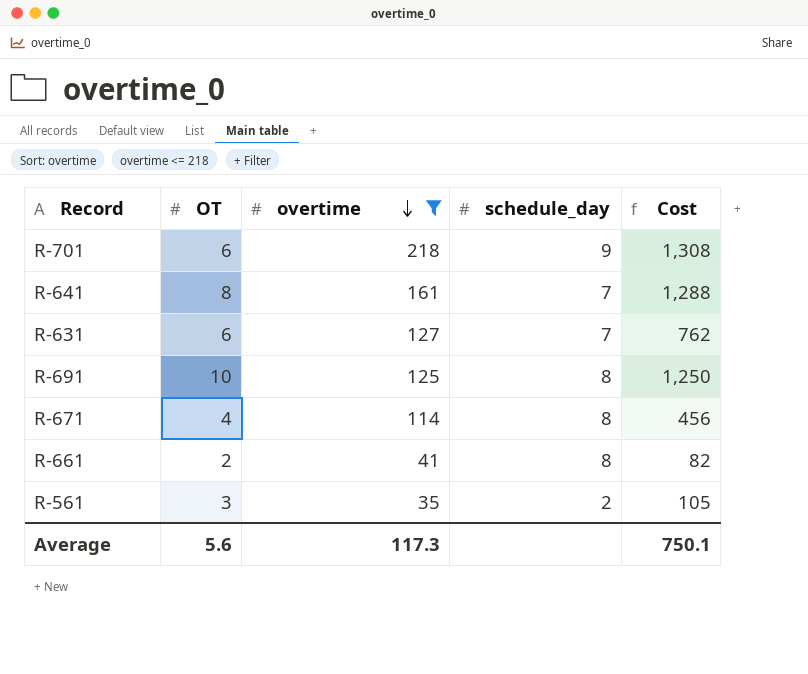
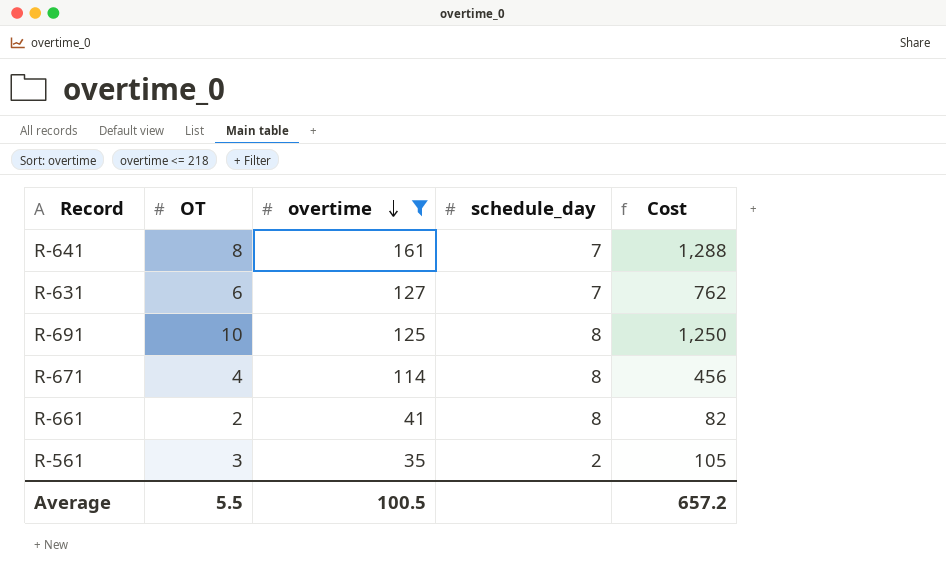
row R-701: 6 | 218 | 9 | 1,308 -> none
Average | OT: 5.6 -> 5.5
Average | overtime: 117.3 -> 100.5
Average | Cost: 750.1 -> 657.2

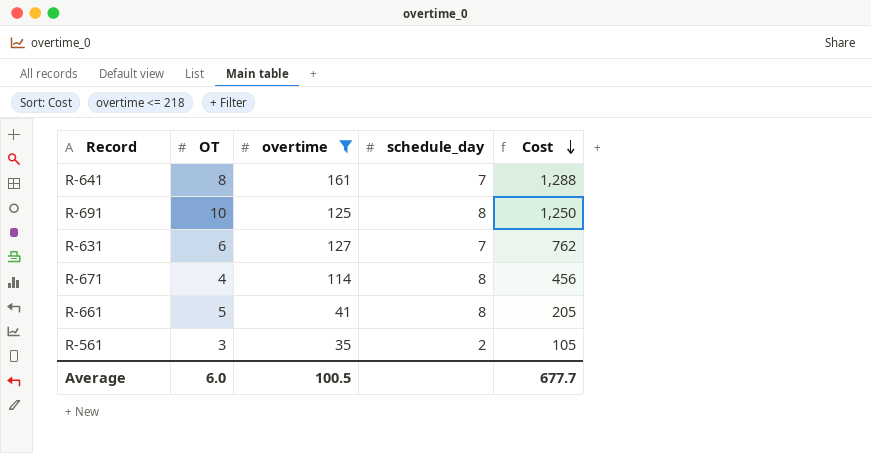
row order: overtime descending -> Cost descending
R-661 | OT: 2 -> 5
R-661 | Cost: 82 -> 205
Average | OT: 5.5 -> 6.0
Average | Cost: 657.2 -> 677.7

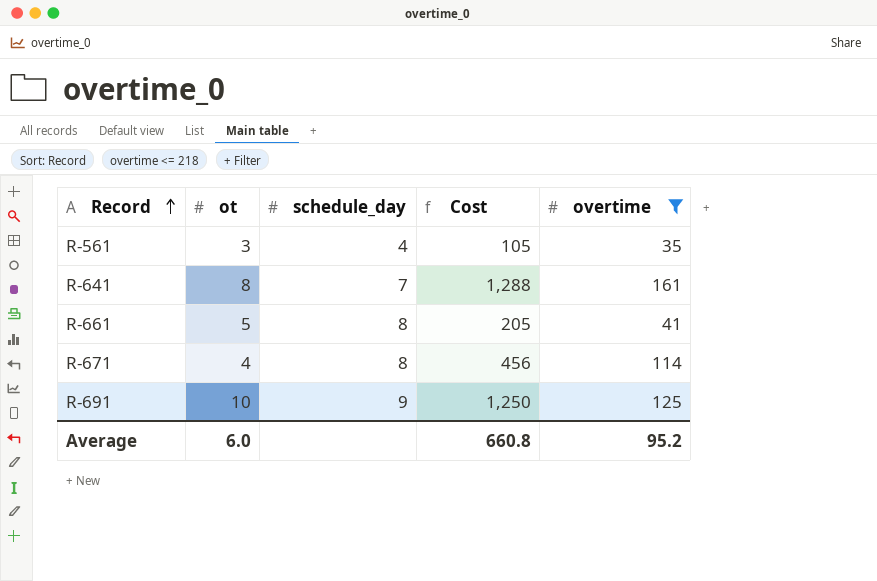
row order: Cost descending -> Record ascending
column name: OT -> ot
column overtime | position: 3 -> 5
row R-631: 6 | 127 | 7 | 762 -> none
R-561 | schedule_day: 2 -> 4
R-691 | schedule_day: 8 -> 9
Average | Cost: 677.7 -> 660.8
Average | overtime: 100.5 -> 95.2

